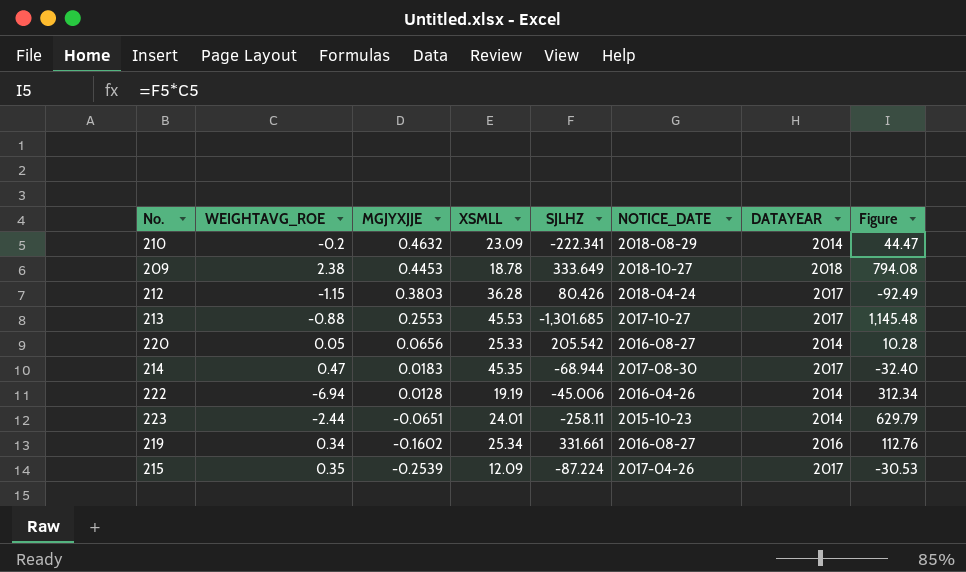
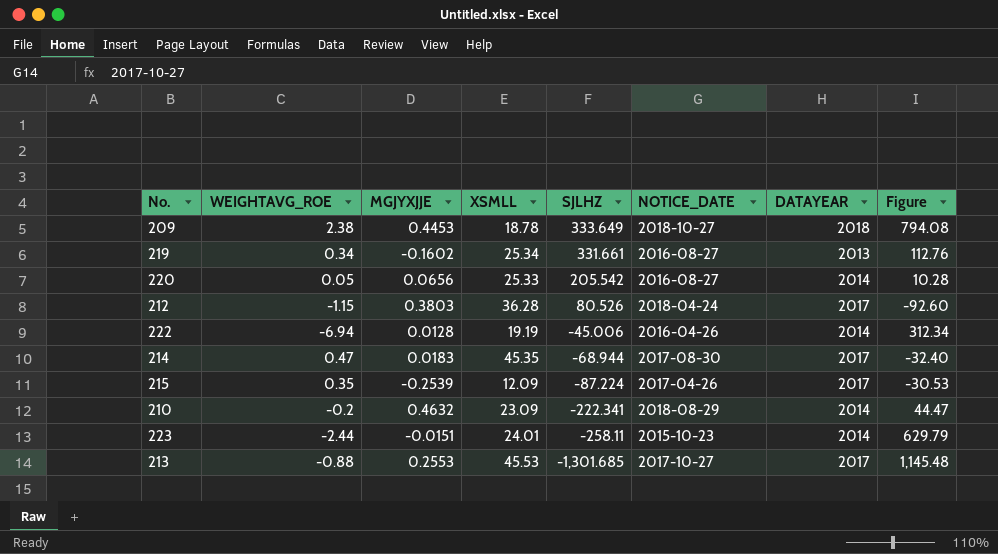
row order: MGJYXJJE descending -> SJLHZ descending
219 | DATAYEAR: 2016 -> 2013
212 | SJLHZ: 80.426 -> 80.526
212 | Figure: -92.49 -> -92.60
223 | MGJYXJJE: -0.0651 -> -0.0151

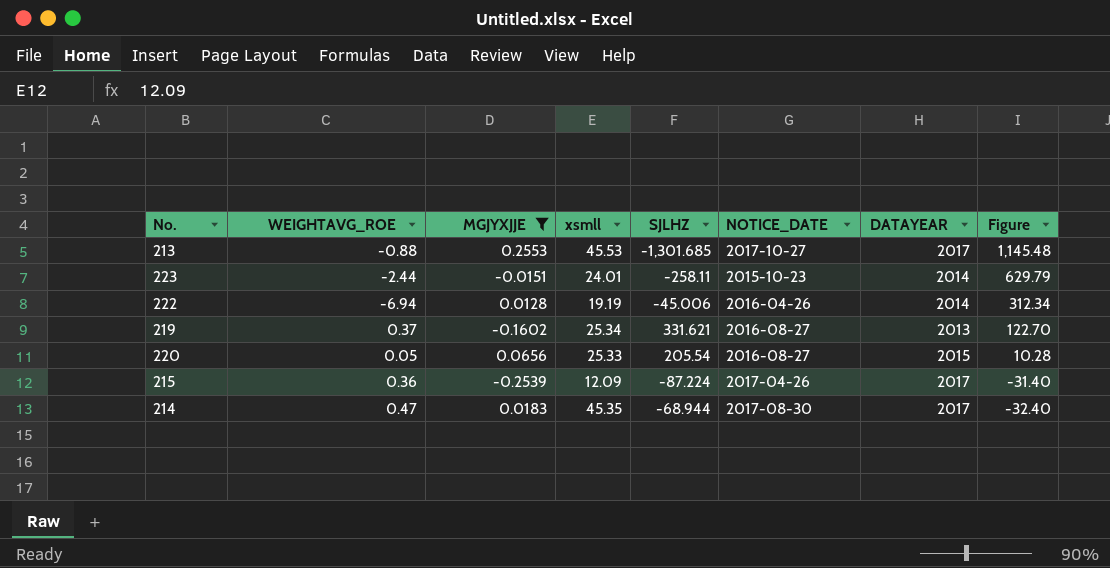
filter: none -> MGJYXJJE <= 0.2553
row order: SJLHZ descending -> Figure descending
column name: XSMLL -> xsmll
219 | WEIGHTAVG_ROE: 0.34 -> 0.37
219 | SJLHZ: 331.661 -> 331.621
219 | Figure: 112.76 -> 122.70
220 | SJLHZ: 205.542 -> 205.54
220 | DATAYEAR: 2014 -> 2015
215 | WEIGHTAVG_ROE: 0.35 -> 0.36
215 | Figure: -30.53 -> -31.40

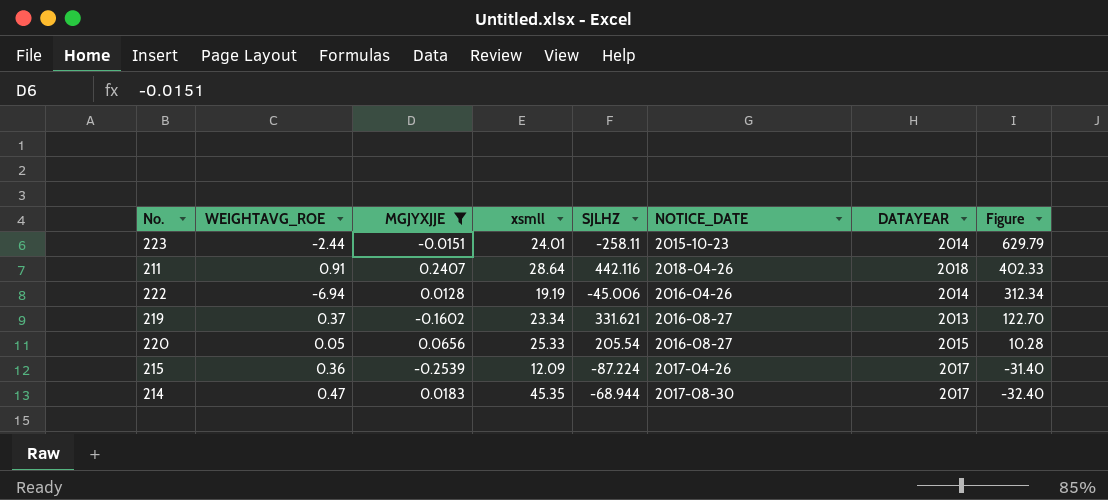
row 213: -0.88 | 0.2553 | 45.53 | -1,301.685 | 2017-10-27 | 2017 | 1,145.48 -> none
row 211: none -> 0.91 | 0.2407 | 28.64 | 442.116 | 2018-04-26 | 2018 | 402.33
219 | xsmll: 25.34 -> 23.34

